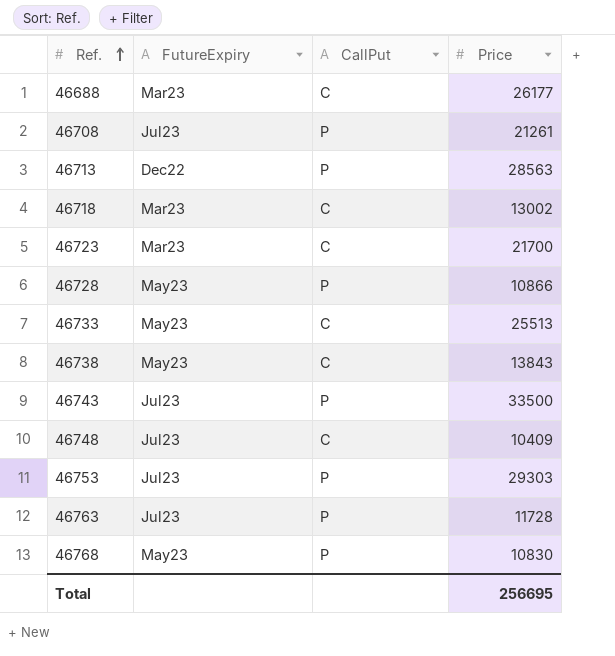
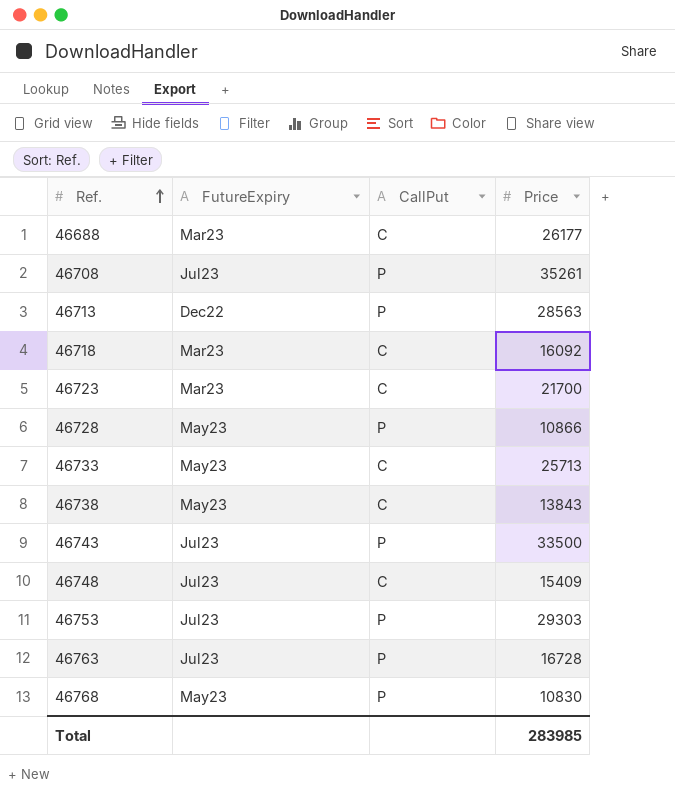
46708 | Price: 21261 -> 35261
46718 | Price: 13002 -> 16092
46733 | Price: 25513 -> 25713
46748 | Price: 10409 -> 15409
46763 | Price: 11728 -> 16728
Total | Price: 256695 -> 283985

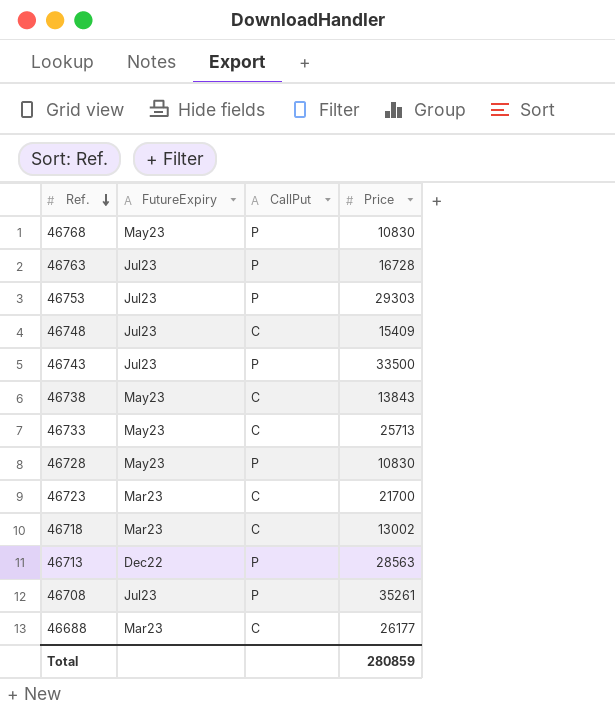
row order: Ref. ascending -> Ref. descending
46728 | Price: 10866 -> 10830
46718 | Price: 16092 -> 13002
Total | Price: 283985 -> 280859

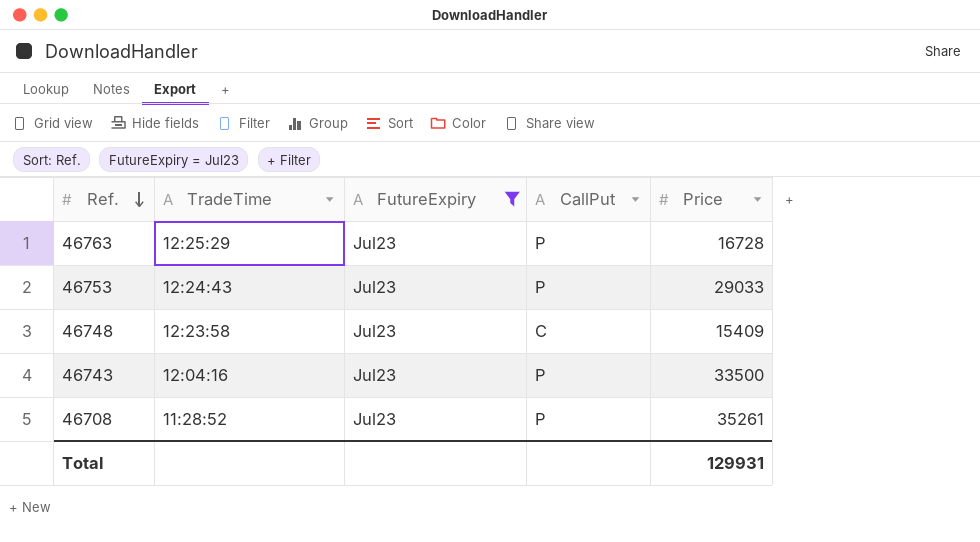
filter: none -> FutureExpiry = Jul23
column TradeTime | position: none -> 2
46753 | Price: 29303 -> 29033
Total | Price: 280859 -> 129931

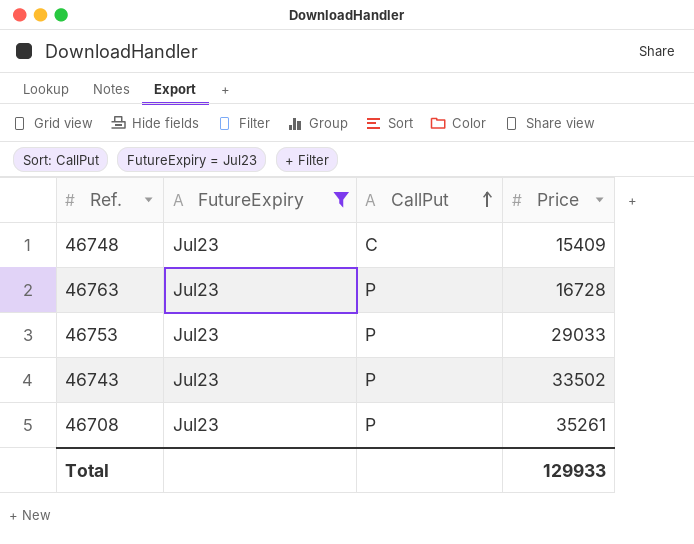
row order: Ref. descending -> CallPut ascending
column TradeTime | position: 2 -> none
46743 | Price: 33500 -> 33502
Total | Price: 129931 -> 129933

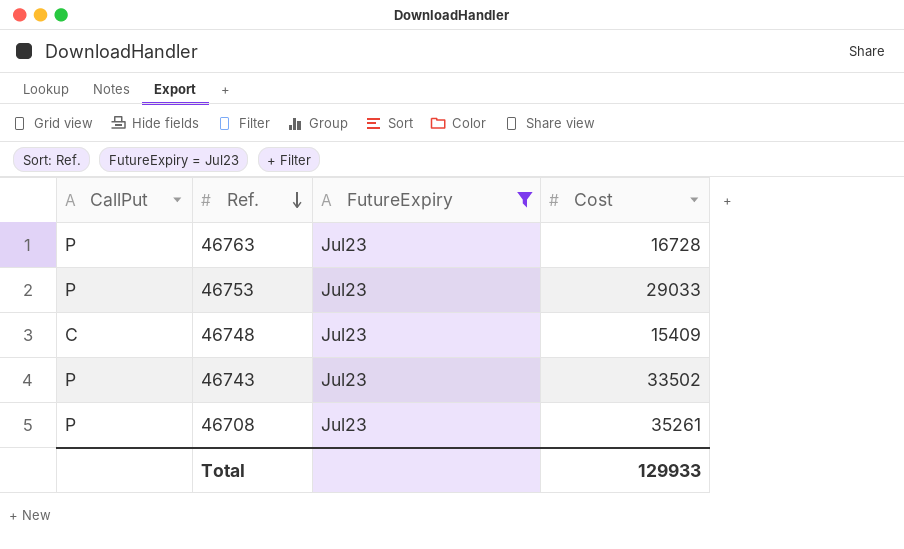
row order: CallPut ascending -> Ref. descending
column CallPut | position: 3 -> 1
column name: Price -> Cost

